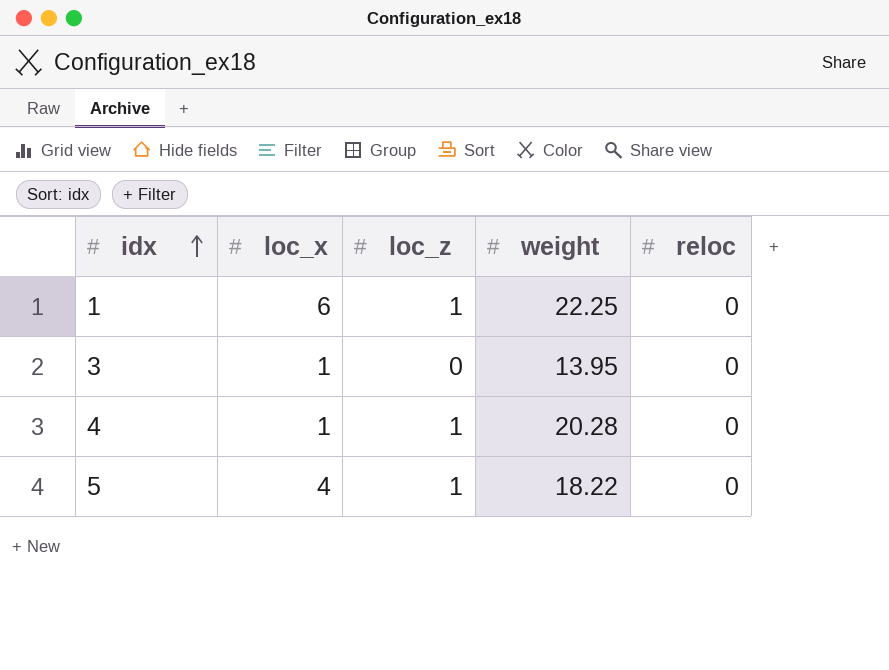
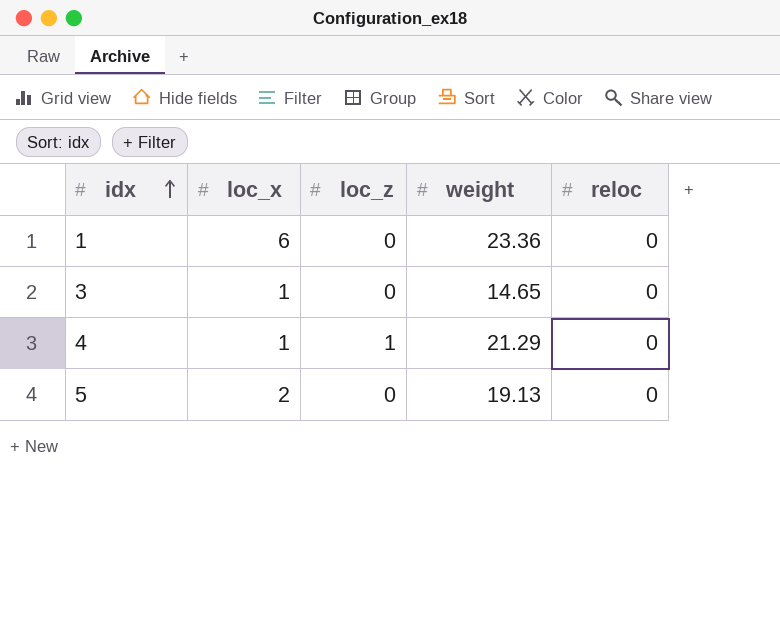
1 | loc_z: 1 -> 0
1 | weight: 22.25 -> 23.36
3 | weight: 13.95 -> 14.65
4 | weight: 20.28 -> 21.29
5 | loc_x: 4 -> 2
5 | loc_z: 1 -> 0
5 | weight: 18.22 -> 19.13

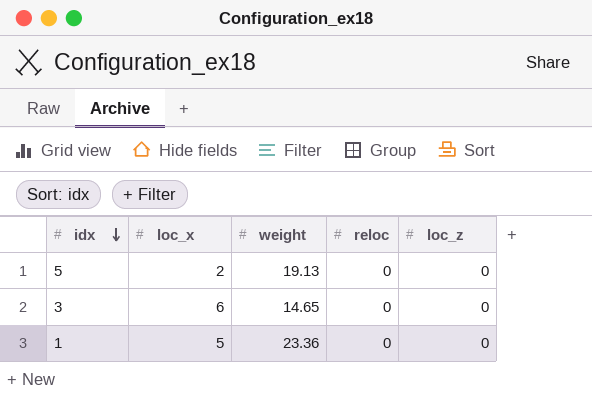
row order: idx ascending -> idx descending
column loc_z | position: 3 -> 5
row 4: 1 | 1 | 21.29 | 0 -> none
3 | loc_x: 1 -> 6
1 | loc_x: 6 -> 5

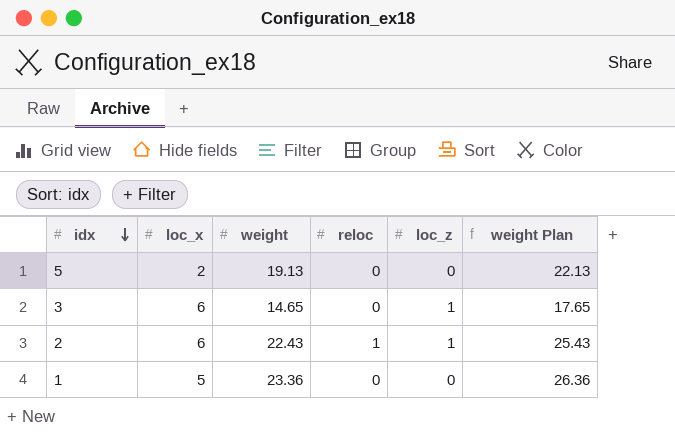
column weight Plan | formula: none -> [weight] + 3
3 | loc_z: 0 -> 1
row 2: none -> 6 | 22.43 | 1 | 1 | 25.43

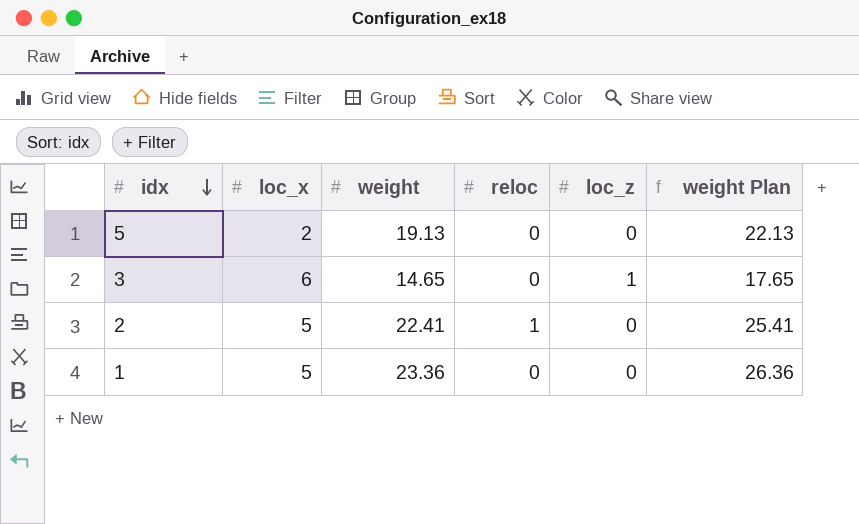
2 | loc_x: 6 -> 5
2 | weight: 22.43 -> 22.41
2 | loc_z: 1 -> 0
2 | weight Plan: 25.43 -> 25.41

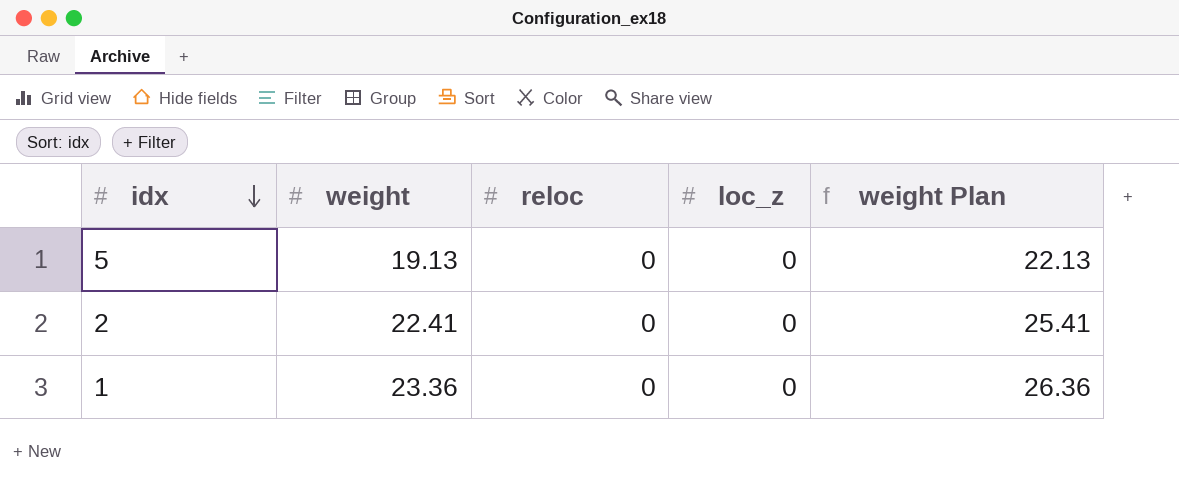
column loc_x | position: 2 -> none
row 3: 6 | 14.65 | 0 | 1 | 17.65 -> none
2 | reloc: 1 -> 0

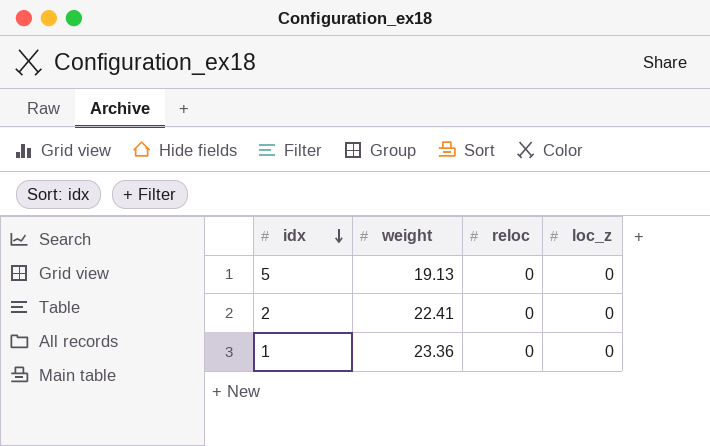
column weight Plan | formula: [weight] + 3 -> none

